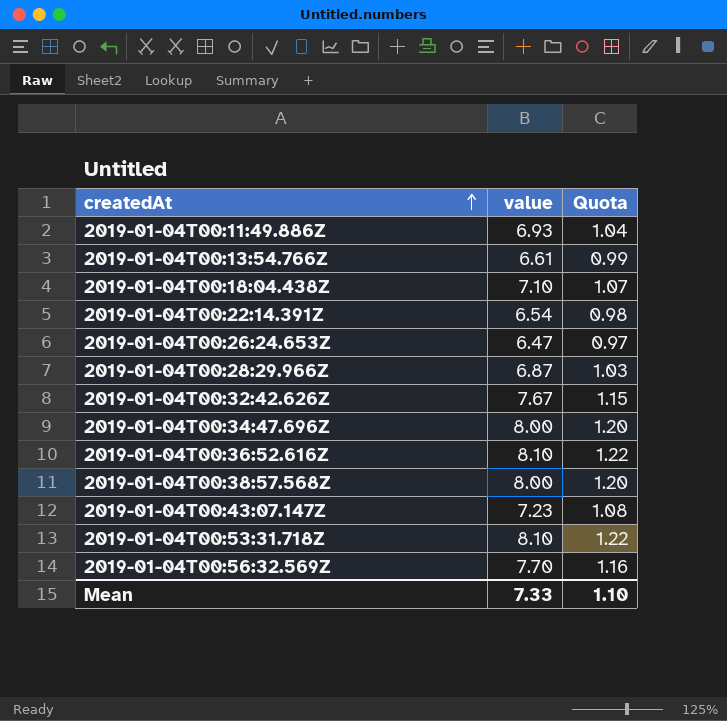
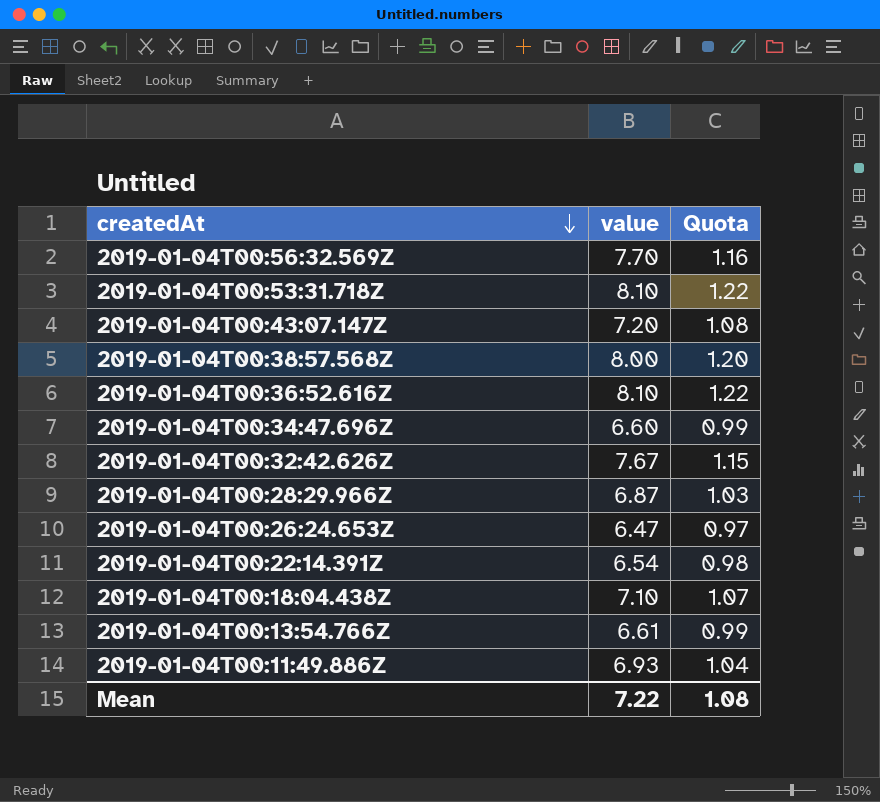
row order: createdAt ascending -> createdAt descending
2019-01-04T00:43:07.147Z | value: 7.23 -> 7.20
2019-01-04T00:34:47.696Z | value: 8.00 -> 6.60
2019-01-04T00:34:47.696Z | Quota: 1.20 -> 0.99
Mean | value: 7.33 -> 7.22
Mean | Quota: 1.10 -> 1.08

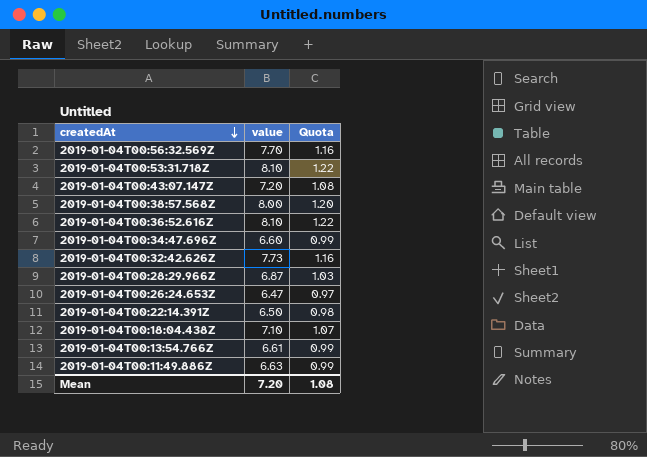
2019-01-04T00:32:42.626Z | value: 7.67 -> 7.73
2019-01-04T00:32:42.626Z | Quota: 1.15 -> 1.16
2019-01-04T00:22:14.391Z | value: 6.54 -> 6.50
2019-01-04T00:11:49.886Z | value: 6.93 -> 6.63
2019-01-04T00:11:49.886Z | Quota: 1.04 -> 0.99
Mean | value: 7.22 -> 7.20

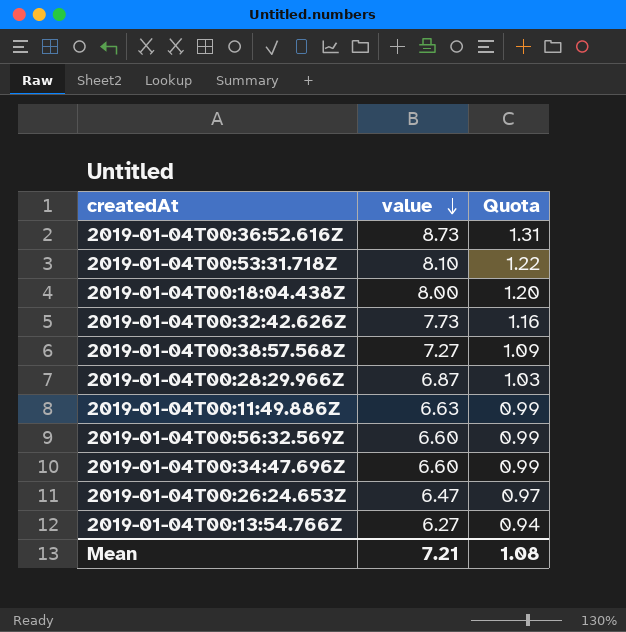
row order: createdAt descending -> value descending
row 2019-01-04T00:43:07.147Z: 7.20 | 1.08 -> none
row 2019-01-04T00:22:14.391Z: 6.50 | 0.98 -> none
2019-01-04T00:36:52.616Z | value: 8.10 -> 8.73
2019-01-04T00:36:52.616Z | Quota: 1.22 -> 1.31
2019-01-04T00:18:04.438Z | value: 7.10 -> 8.00
2019-01-04T00:18:04.438Z | Quota: 1.07 -> 1.20
2019-01-04T00:38:57.568Z | value: 8.00 -> 7.27
2019-01-04T00:38:57.568Z | Quota: 1.20 -> 1.09
2019-01-04T00:56:32.569Z | value: 7.70 -> 6.60
2019-01-04T00:56:32.569Z | Quota: 1.16 -> 0.99
2019-01-04T00:13:54.766Z | value: 6.61 -> 6.27
2019-01-04T00:13:54.766Z | Quota: 0.99 -> 0.94
Mean | value: 7.20 -> 7.21

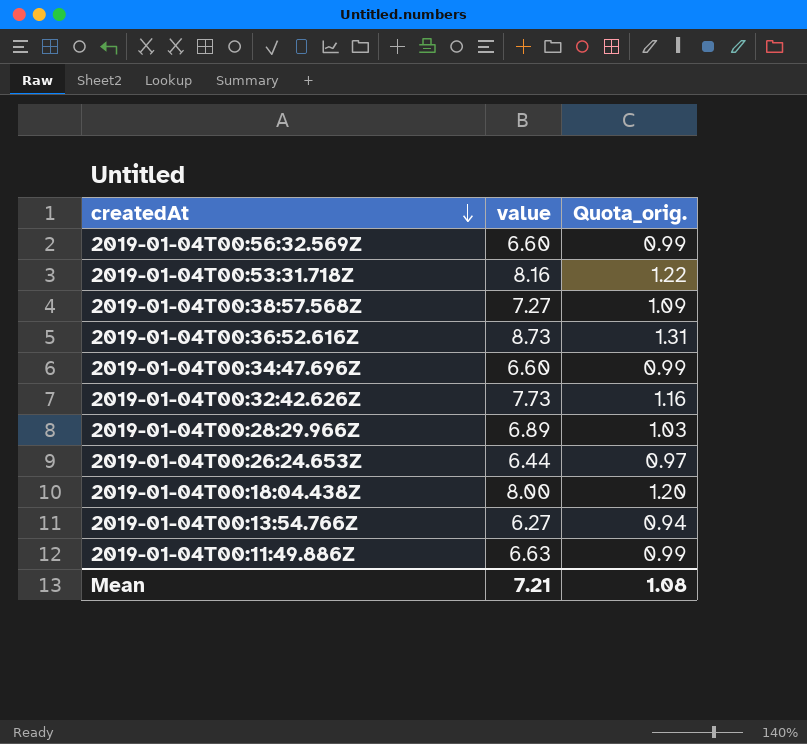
row order: value descending -> createdAt descending
column name: Quota -> Quota_orig.
2019-01-04T00:53:31.718Z | value: 8.10 -> 8.16
2019-01-04T00:28:29.966Z | value: 6.87 -> 6.89
2019-01-04T00:26:24.653Z | value: 6.47 -> 6.44

